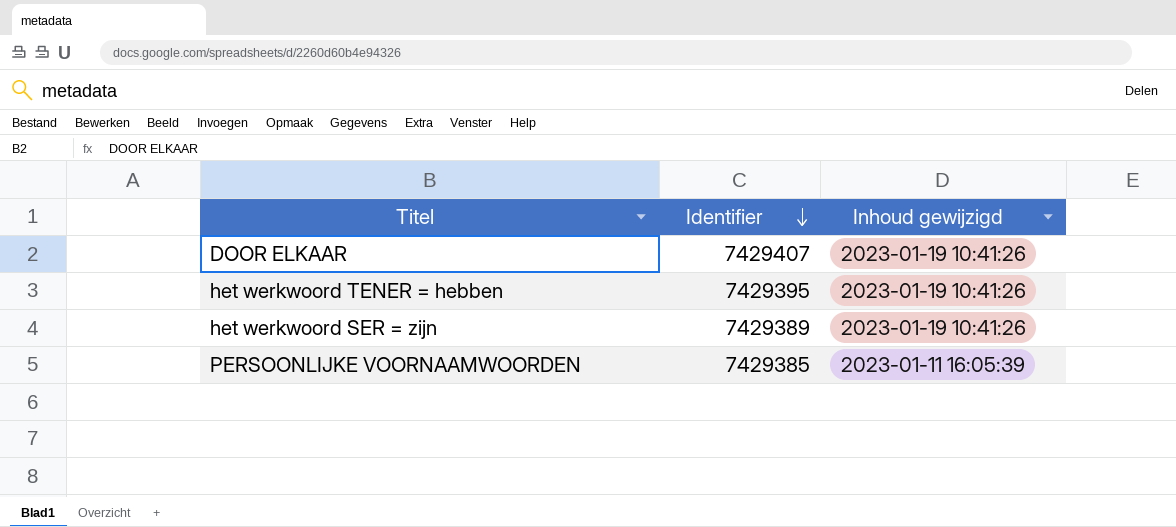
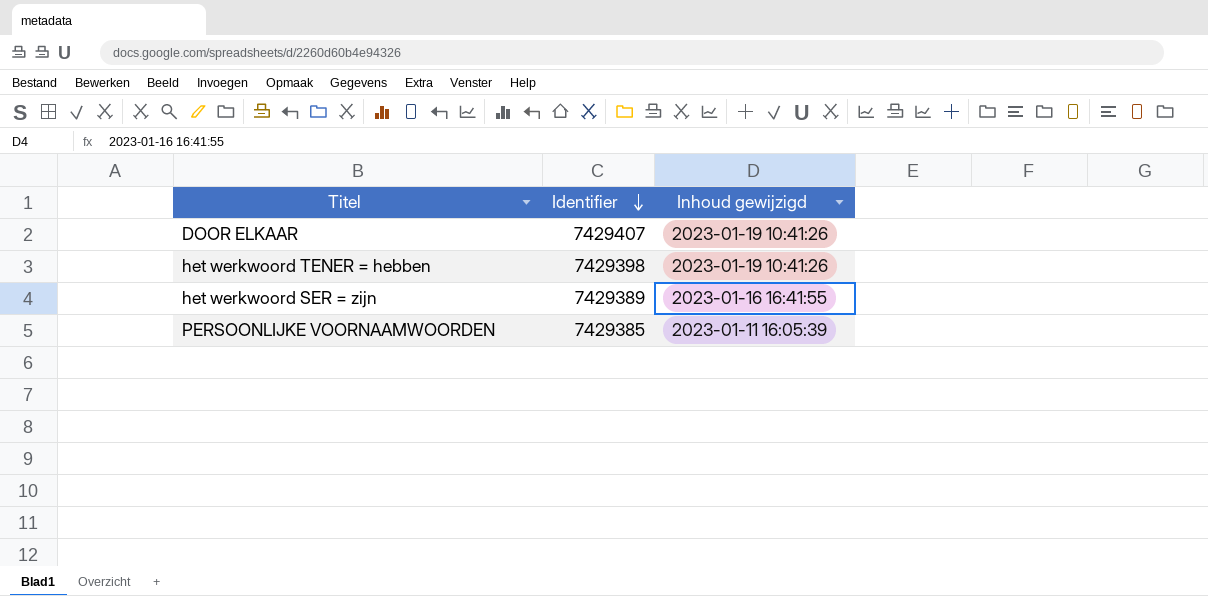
het werkwoord TENER = hebben | Identifier: 7429395 -> 7429398
het werkwoord SER = zijn | Inhoud gewijzigd: 2023-01-19 10:41:26 -> 2023-01-16 16:41:55

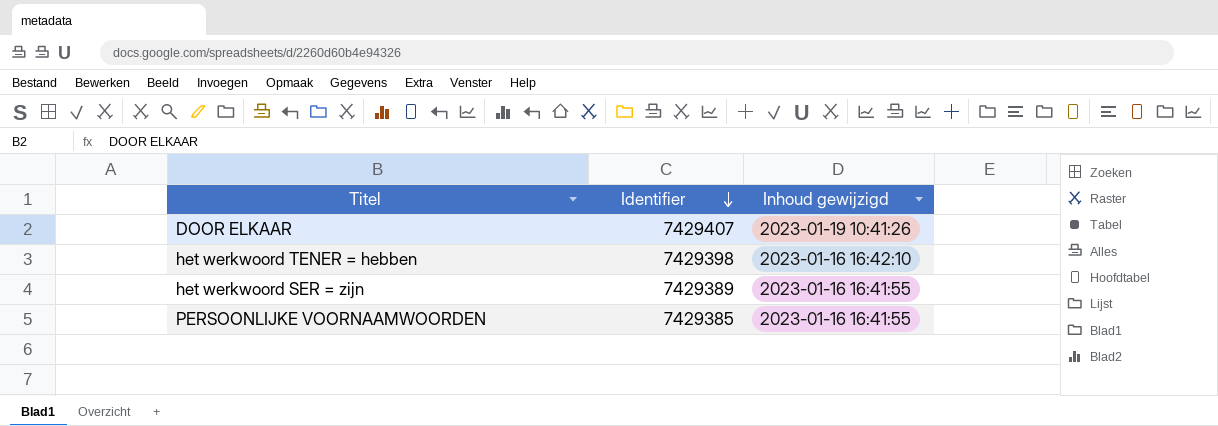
het werkwoord TENER = hebben | Inhoud gewijzigd: 2023-01-19 10:41:26 -> 2023-01-16 16:42:10
PERSOONLIJKE VOORNAAMWOORDEN | Inhoud gewijzigd: 2023-01-11 16:05:39 -> 2023-01-16 16:41:55

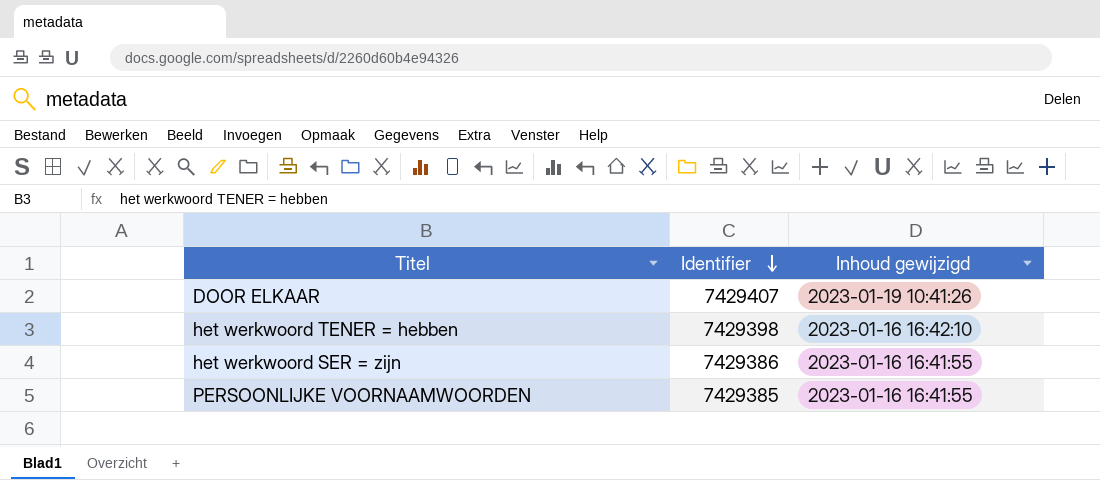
het werkwoord SER = zijn | Identifier: 7429389 -> 7429386

